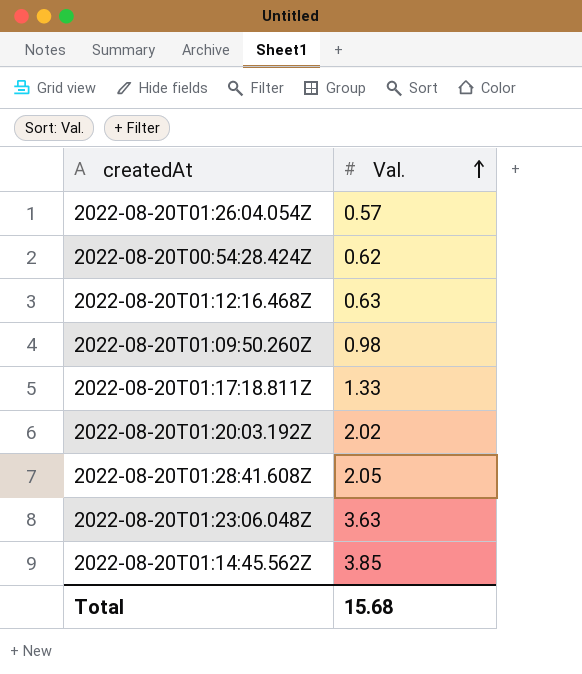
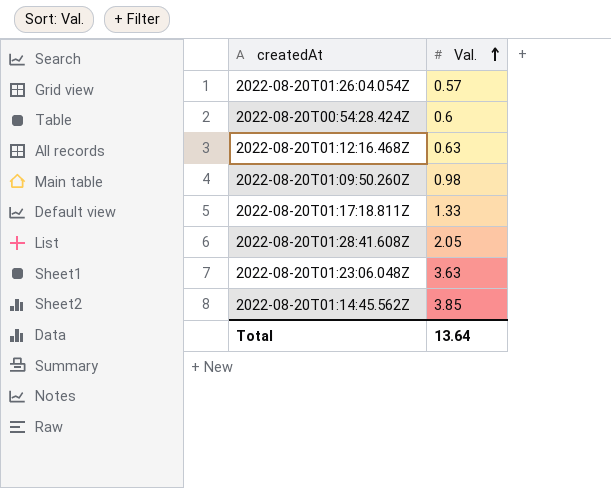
row 2022-08-20T01:20:03.192Z: 2.02 -> none
2022-08-20T00:54:28.424Z | Val.: 0.62 -> 0.6
Total | Val.: 15.68 -> 13.64

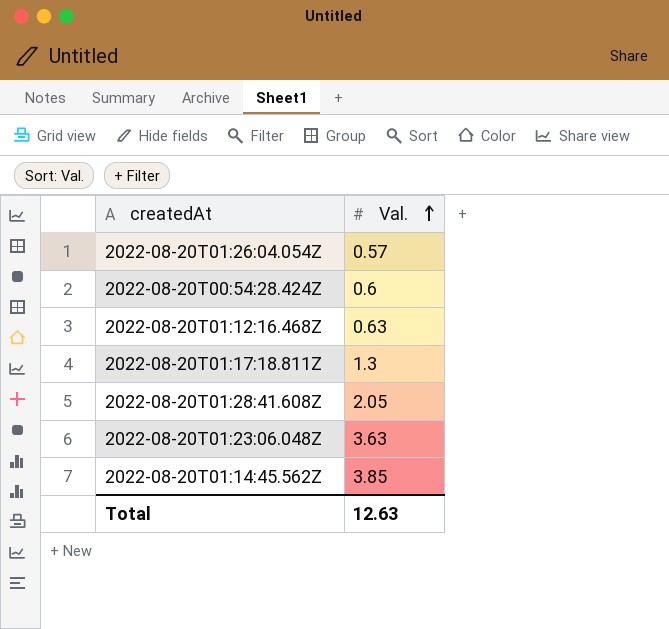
row 2022-08-20T01:09:50.260Z: 0.98 -> none
2022-08-20T01:17:18.811Z | Val.: 1.33 -> 1.3
Total | Val.: 13.64 -> 12.63

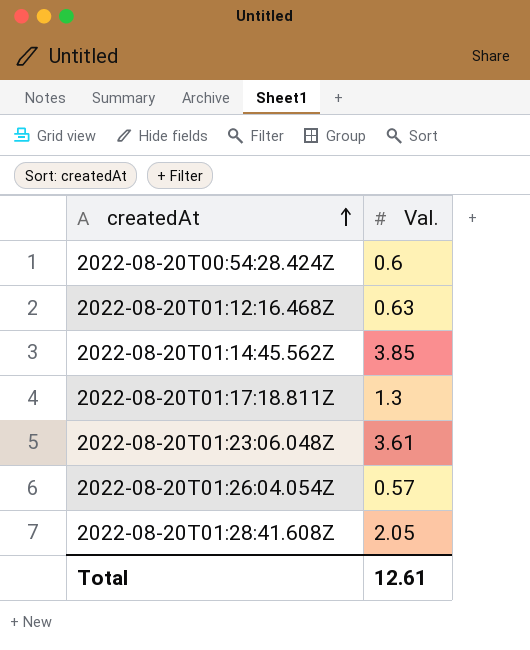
row order: Val. ascending -> createdAt ascending
2022-08-20T01:23:06.048Z | Val.: 3.63 -> 3.61
Total | Val.: 12.63 -> 12.61

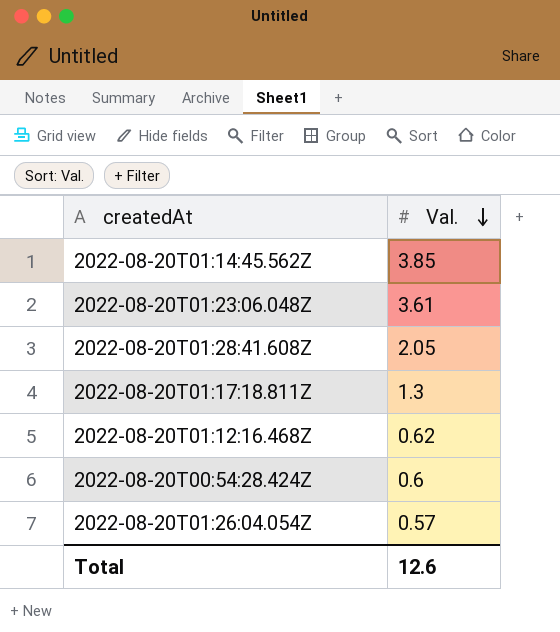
row order: createdAt ascending -> Val. descending
2022-08-20T01:12:16.468Z | Val.: 0.63 -> 0.62
Total | Val.: 12.61 -> 12.6

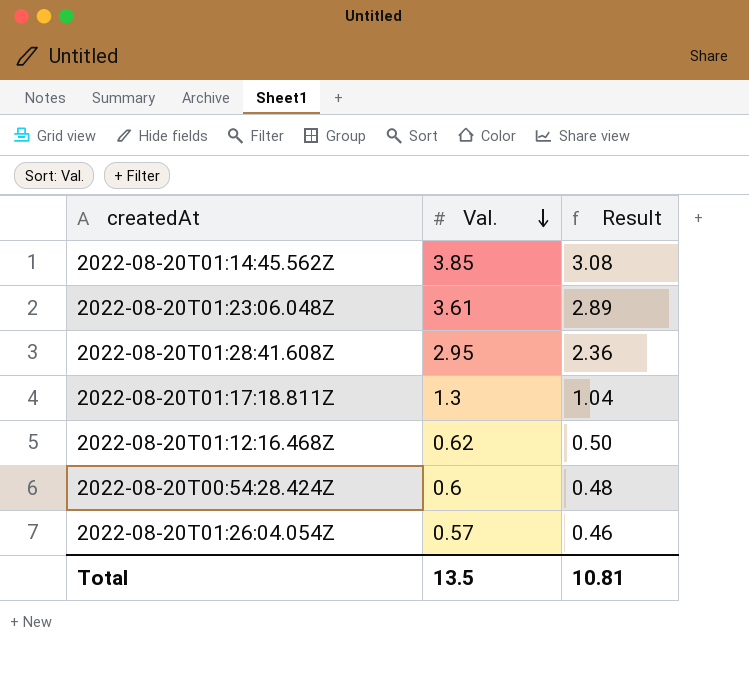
column Result | formula: none -> [Val.] * 0.8
2022-08-20T01:28:41.608Z | Val.: 2.05 -> 2.95
Total | Val.: 12.6 -> 13.5

